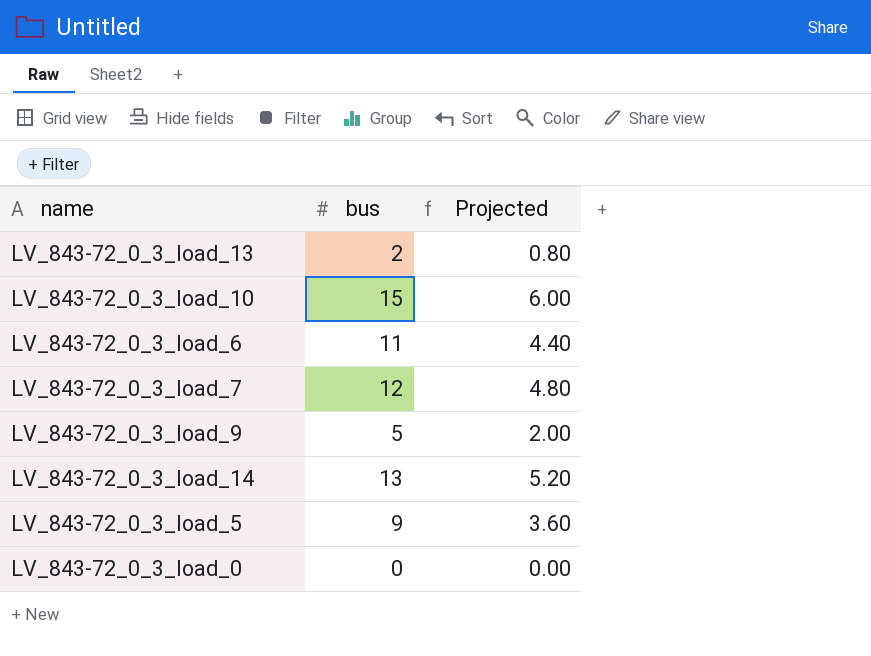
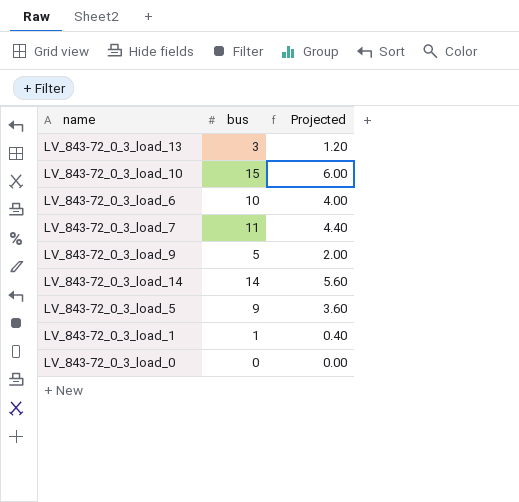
LV_843-72_0_3_load_13 | bus: 2 -> 3
LV_843-72_0_3_load_13 | Projected: 0.80 -> 1.20
LV_843-72_0_3_load_6 | bus: 11 -> 10
LV_843-72_0_3_load_6 | Projected: 4.40 -> 4.00
LV_843-72_0_3_load_7 | bus: 12 -> 11
LV_843-72_0_3_load_7 | Projected: 4.80 -> 4.40
LV_843-72_0_3_load_14 | bus: 13 -> 14
LV_843-72_0_3_load_14 | Projected: 5.20 -> 5.60
row LV_843-72_0_3_load_1: none -> 1 | 0.40

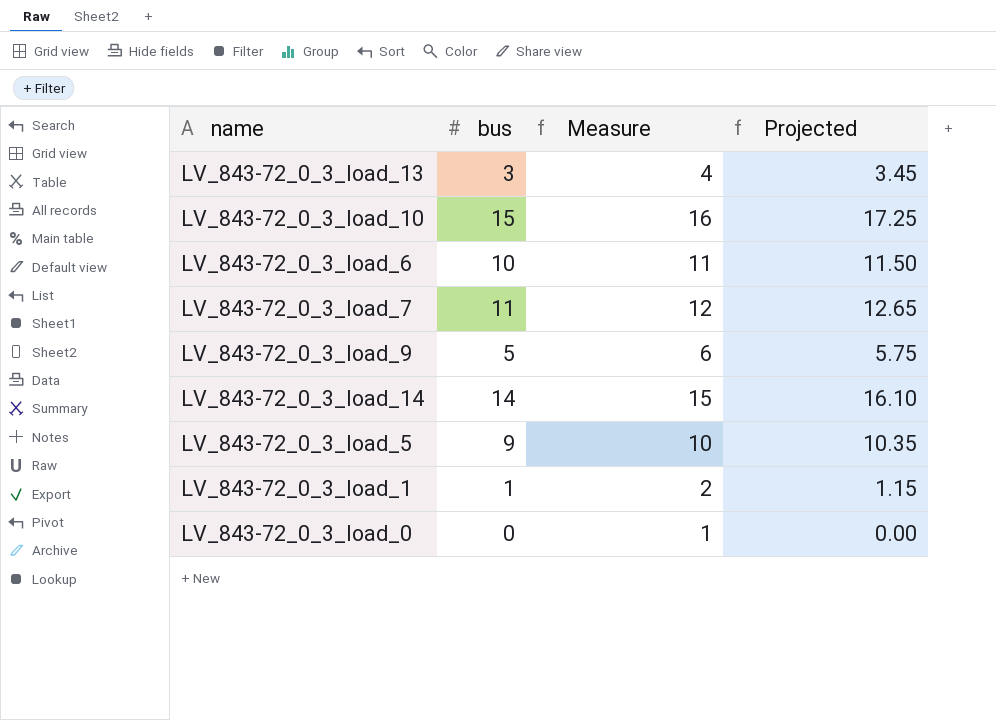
column Measure | formula: none -> [bus] + 1
column Projected | formula: [bus] * 0.4 -> [bus] * 1.15

